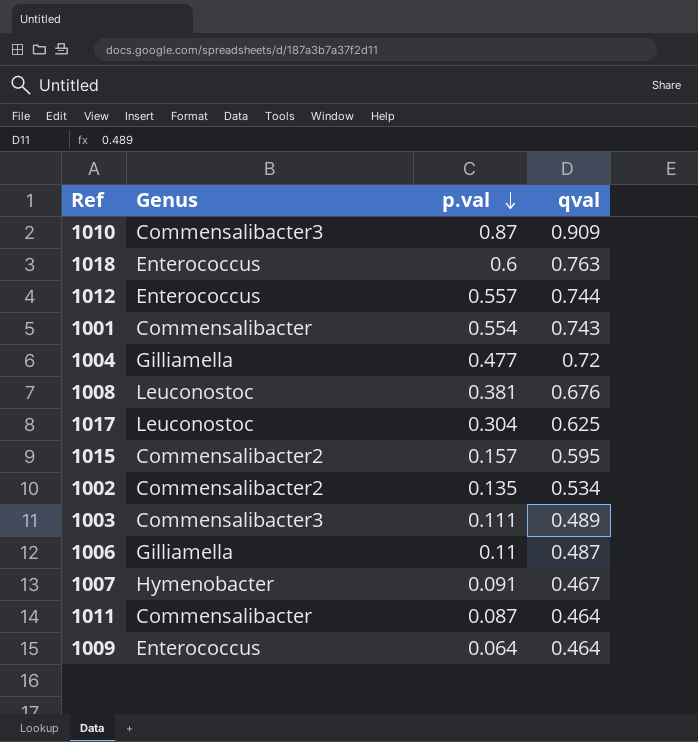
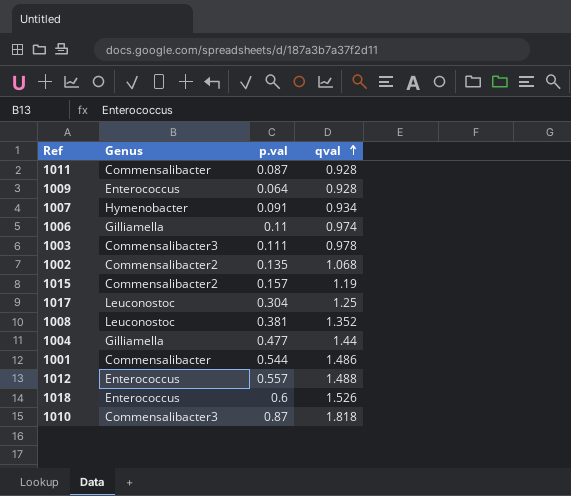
row order: p.val descending -> qval ascending
1011 | qval: 0.464 -> 0.928
1009 | qval: 0.464 -> 0.928
1007 | qval: 0.467 -> 0.934
1006 | qval: 0.487 -> 0.974
1003 | qval: 0.489 -> 0.978
1002 | qval: 0.534 -> 1.068
1015 | qval: 0.595 -> 1.19
1017 | qval: 0.625 -> 1.25
1008 | qval: 0.676 -> 1.352
1004 | qval: 0.72 -> 1.44
1001 | p.val: 0.554 -> 0.544
1001 | qval: 0.743 -> 1.486
1012 | qval: 0.744 -> 1.488
1018 | qval: 0.763 -> 1.526
1010 | qval: 0.909 -> 1.818

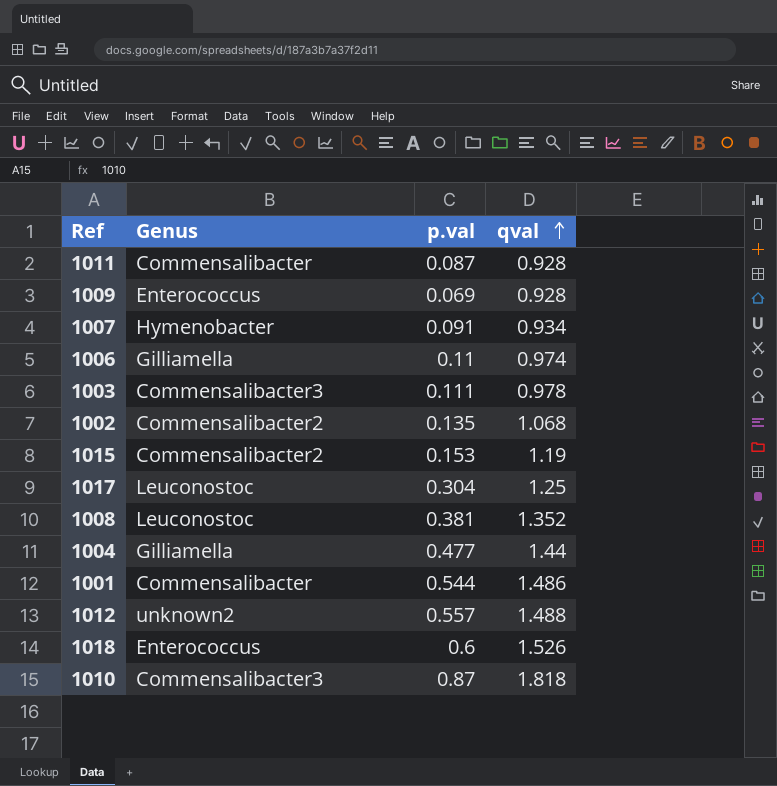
1009 | p.val: 0.064 -> 0.069
1015 | p.val: 0.157 -> 0.153
1012 | Genus: Enterococcus -> unknown2

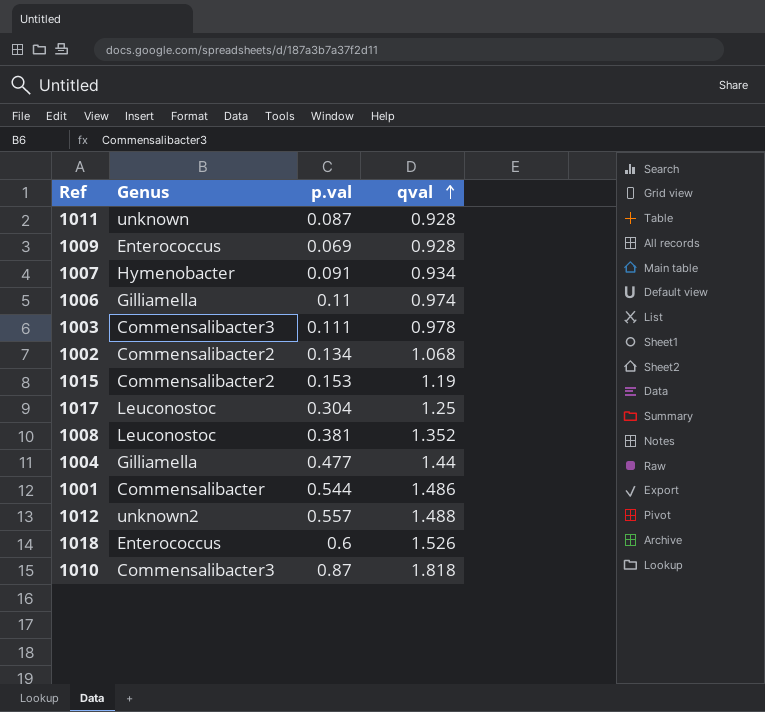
1011 | Genus: Commensalibacter -> unknown
1002 | p.val: 0.135 -> 0.134

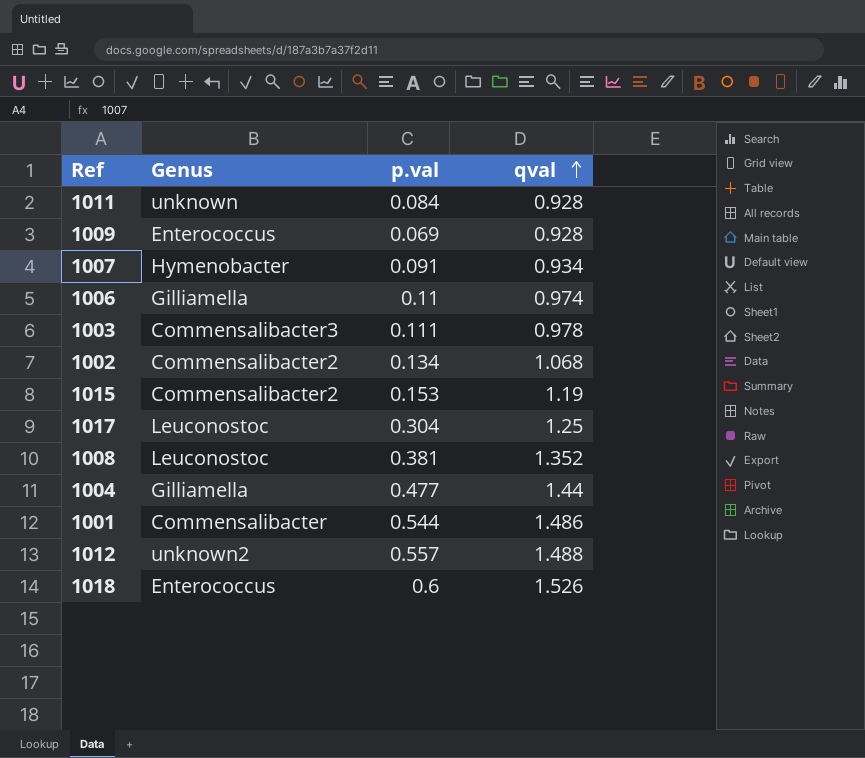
row 1010: Commensalibacter3 | 0.87 | 1.818 -> none
1011 | p.val: 0.087 -> 0.084

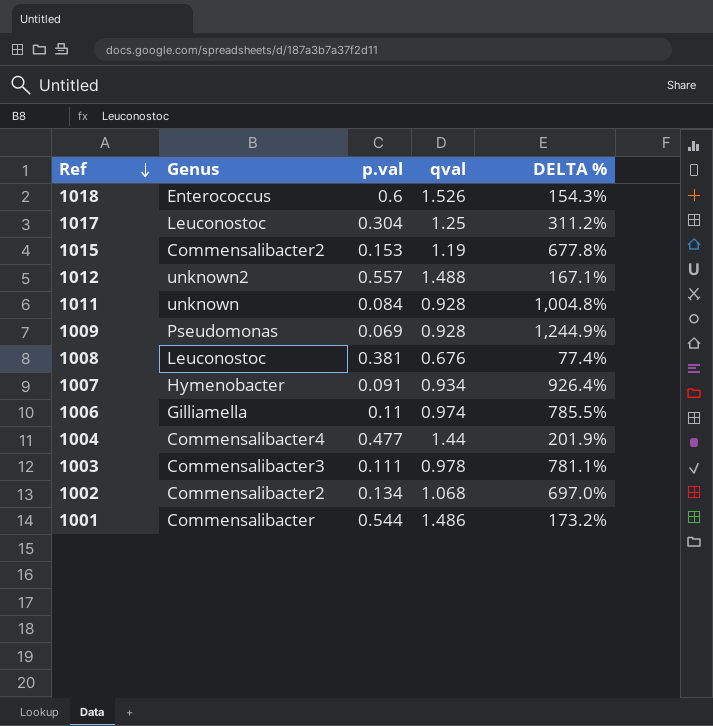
row order: qval ascending -> Ref descending
column DELTA % | formula: none -> ([qval] - [p.val]) / [p.val]
1009 | Genus: Enterococcus -> Pseudomonas
1008 | qval: 1.352 -> 0.676
1004 | Genus: Gilliamella -> Commensalibacter4

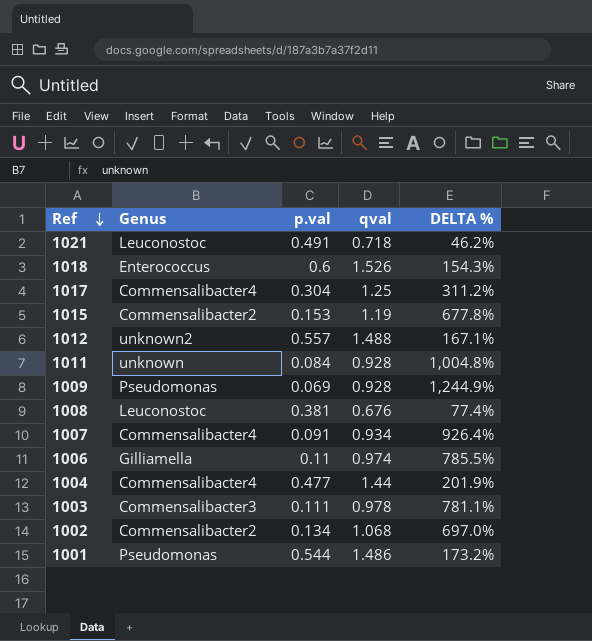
row 1021: none -> Leuconostoc | 0.491 | 0.718 | 46.2%
1017 | Genus: Leuconostoc -> Commensalibacter4
1007 | Genus: Hymenobacter -> Commensalibacter4
1001 | Genus: Commensalibacter -> Pseudomonas

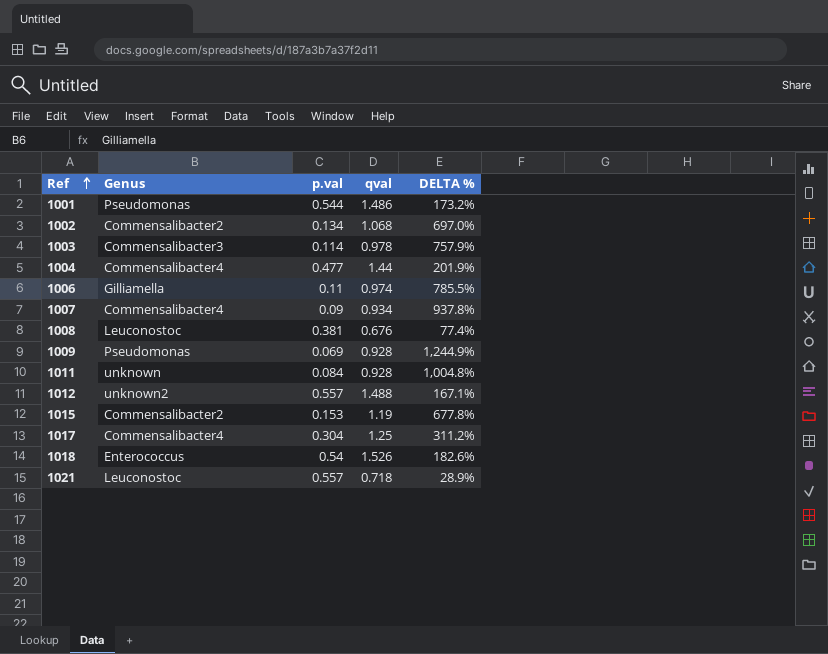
row order: Ref descending -> Ref ascending
1003 | p.val: 0.111 -> 0.114
1003 | DELTA %: 781.1% -> 757.9%
1007 | p.val: 0.091 -> 0.09
1007 | DELTA %: 926.4% -> 937.8%
1018 | p.val: 0.6 -> 0.54
1018 | DELTA %: 154.3% -> 182.6%
1021 | p.val: 0.491 -> 0.557
1021 | DELTA %: 46.2% -> 28.9%

